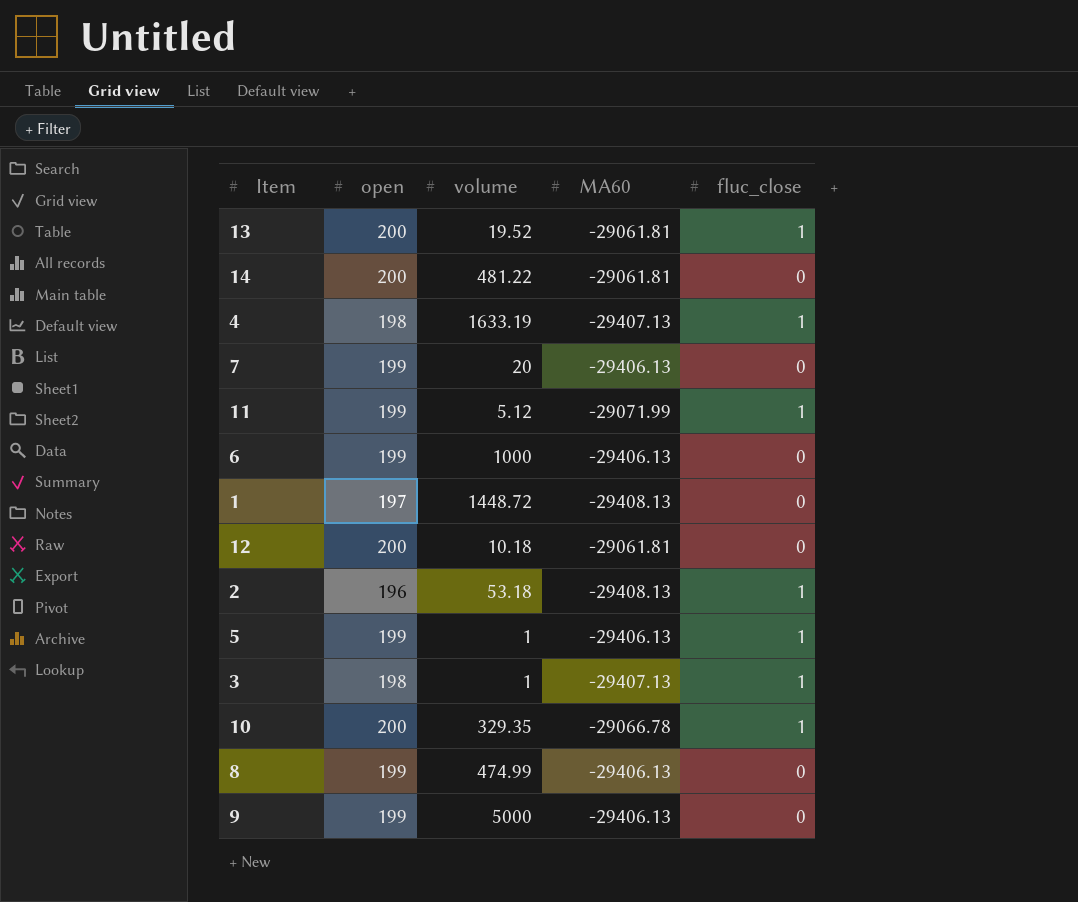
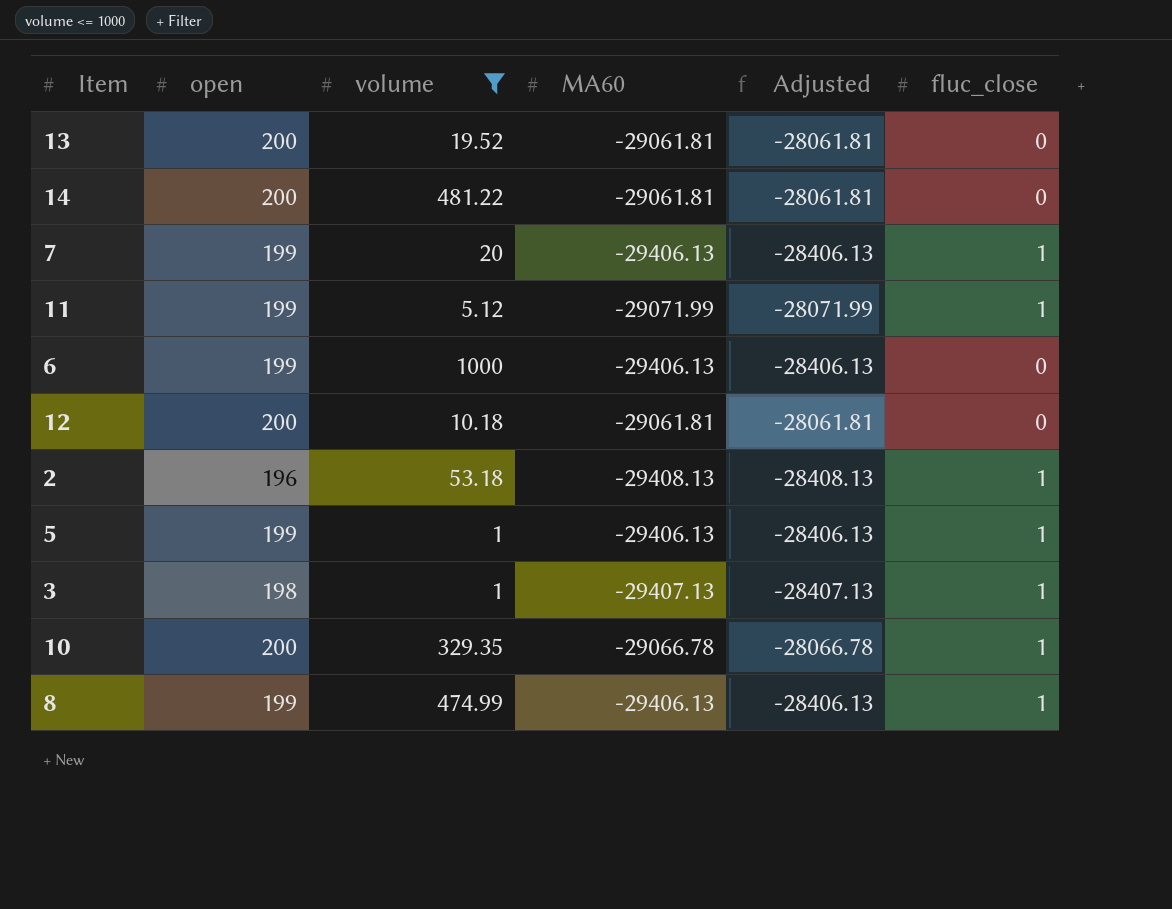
filter: none -> volume <= 1000
column Adjusted | formula: none -> [MA60] + 1000
13 | fluc_close: 1 -> 0
7 | fluc_close: 0 -> 1
8 | fluc_close: 0 -> 1

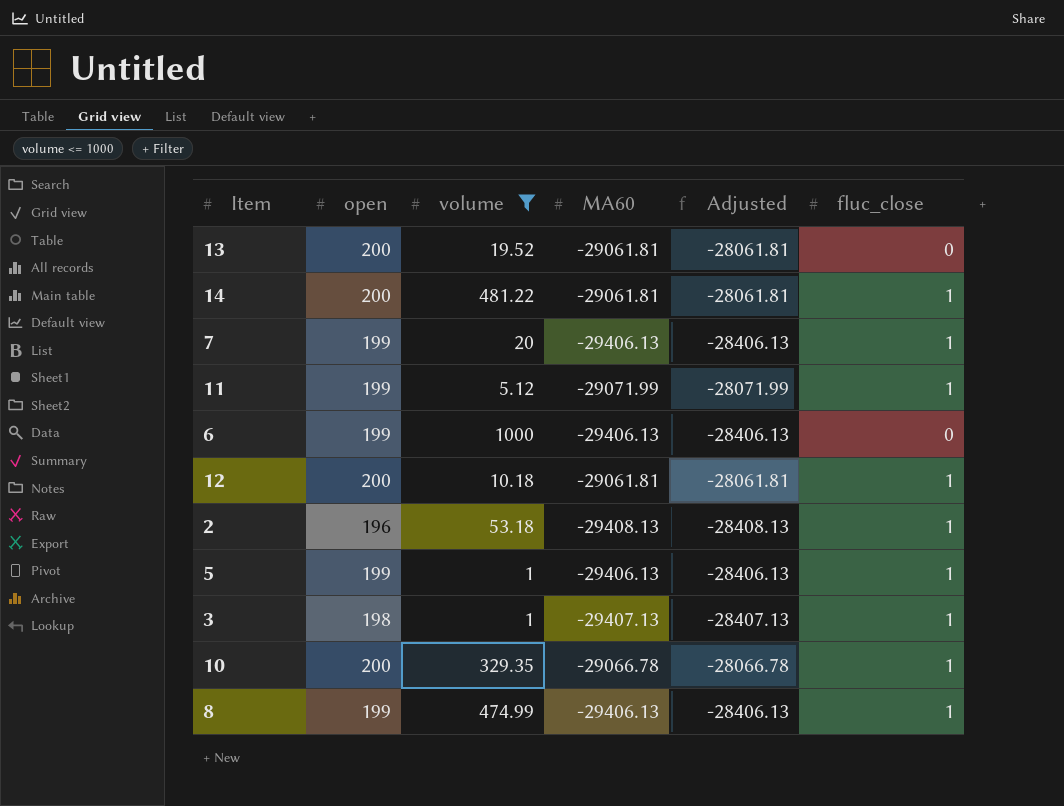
14 | fluc_close: 0 -> 1
12 | fluc_close: 0 -> 1

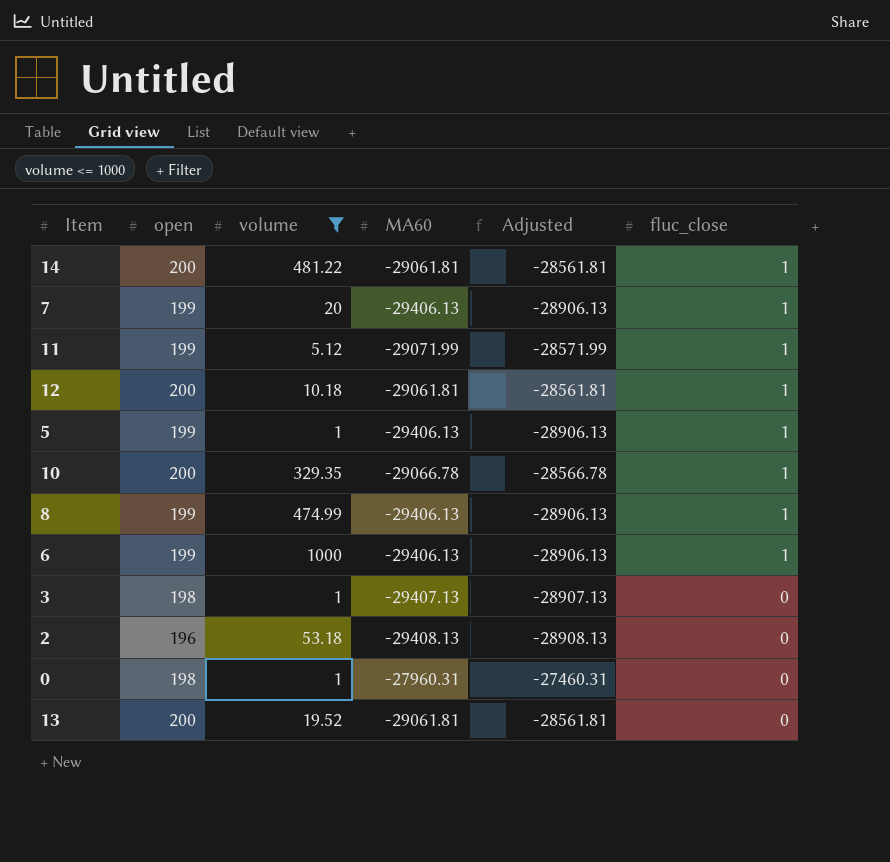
row order: none -> fluc_close descending
column Adjusted | formula: [MA60] + 1000 -> [MA60] + 500
6 | fluc_close: 0 -> 1
3 | fluc_close: 1 -> 0
2 | fluc_close: 1 -> 0
row 0: none -> 198 | 1 | -27960.31 | -27460.31 | 0

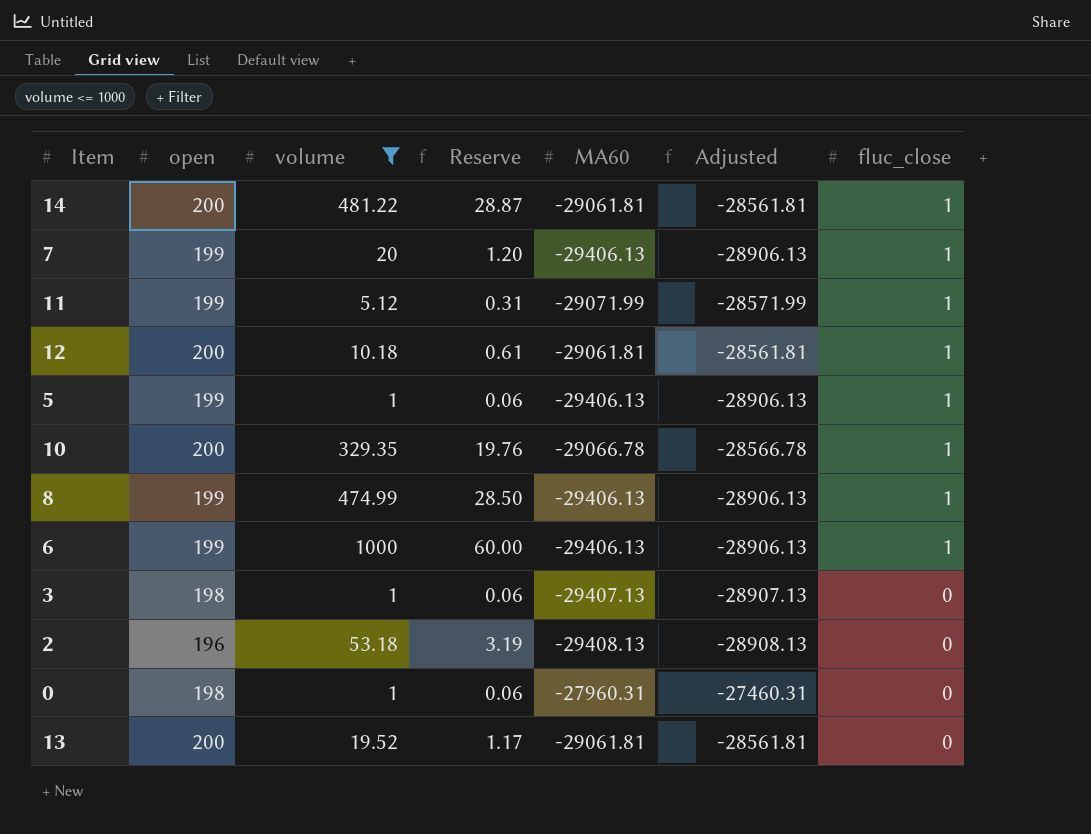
column Reserve | formula: none -> [volume] * 0.06

